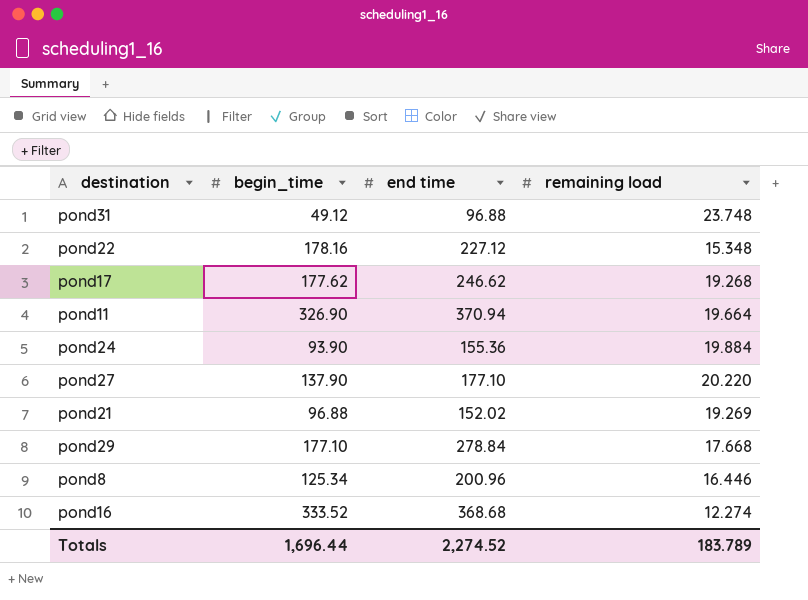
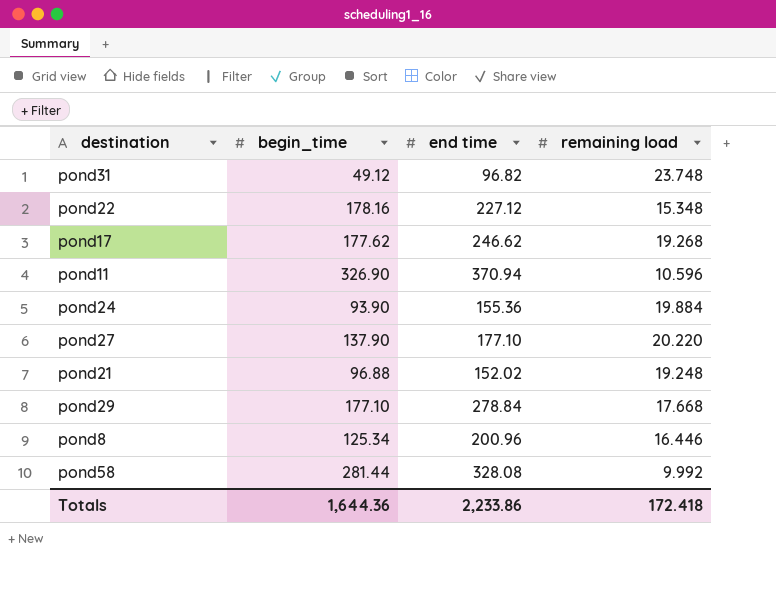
row pond16: 333.52 | 368.68 | 12.274 -> none
pond31 | end time: 96.88 -> 96.82
pond11 | remaining load: 19.664 -> 10.596
pond21 | remaining load: 19.269 -> 19.248
row pond58: none -> 281.44 | 328.08 | 9.992
Totals | begin_time: 1,696.44 -> 1,644.36
Totals | end time: 2,274.52 -> 2,233.86
Totals | remaining load: 183.789 -> 172.418

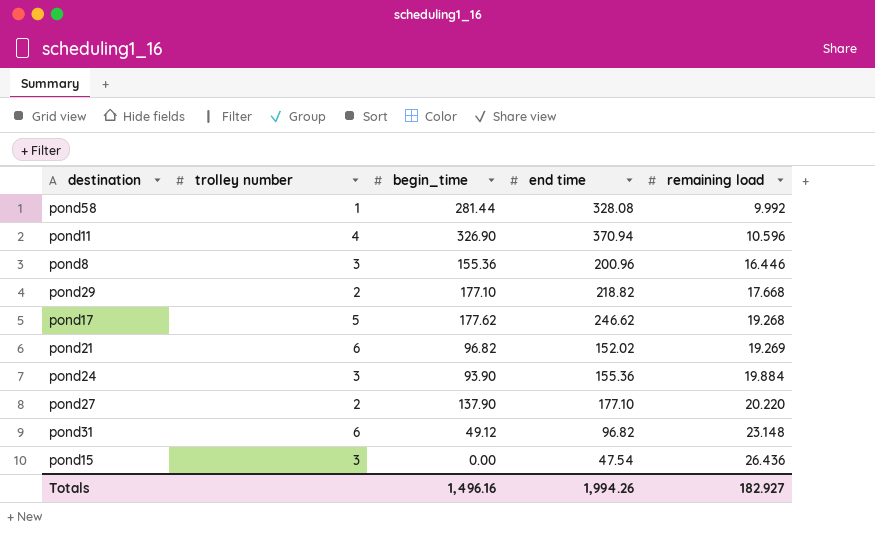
row order: none -> remaining load ascending
column trolley number | position: none -> 2
row pond22: 178.16 | 227.12 | 15.348 -> none
pond8 | begin_time: 125.34 -> 155.36
pond29 | end time: 278.84 -> 218.82
pond21 | begin_time: 96.88 -> 96.82
pond21 | remaining load: 19.248 -> 19.269
pond31 | remaining load: 23.748 -> 23.148
row pond15: none -> 3 | 0.00 | 47.54 | 26.436
Totals | begin_time: 1,644.36 -> 1,496.16
Totals | end time: 2,233.86 -> 1,994.26
Totals | remaining load: 172.418 -> 182.927

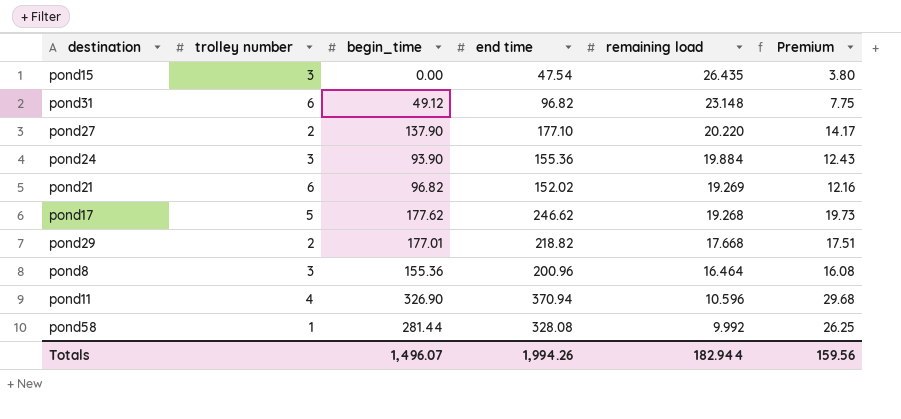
row order: remaining load ascending -> remaining load descending
column Premium | formula: none -> [end time] * 0.08
pond15 | remaining load: 26.436 -> 26.435
pond29 | begin_time: 177.10 -> 177.01
pond8 | remaining load: 16.446 -> 16.464
Totals | begin_time: 1,496.16 -> 1,496.07
Totals | remaining load: 182.927 -> 182.944

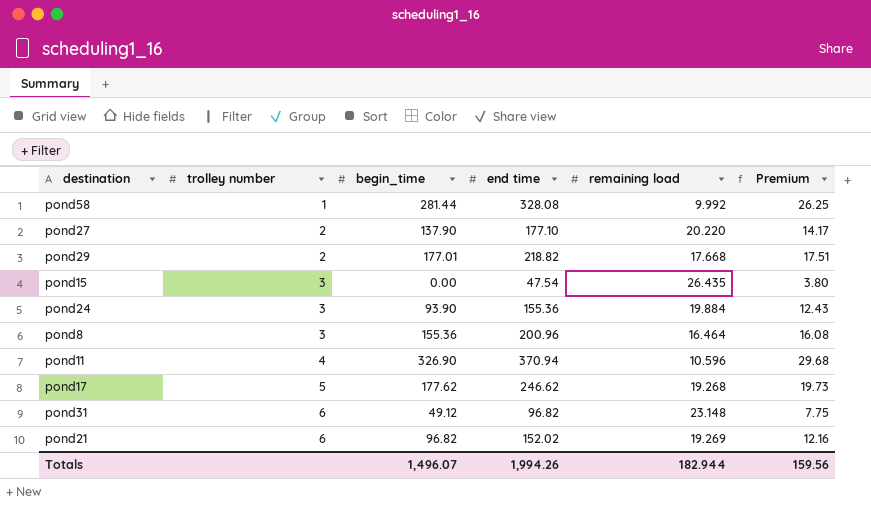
row order: remaining load descending -> trolley number ascending

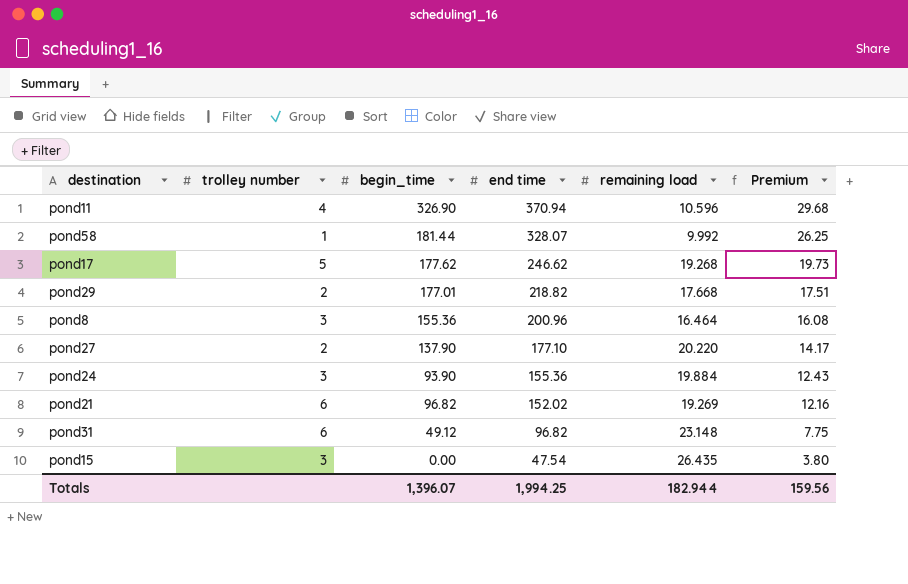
row order: trolley number ascending -> end time descending
pond58 | begin_time: 281.44 -> 181.44
pond58 | end time: 328.08 -> 328.07
Totals | begin_time: 1,496.07 -> 1,396.07
Totals | end time: 1,994.26 -> 1,994.25

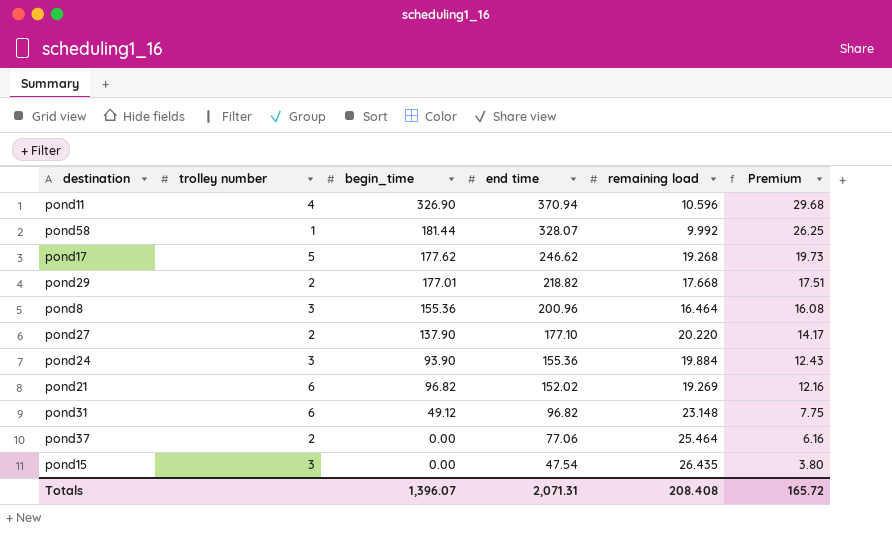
row pond37: none -> 2 | 0.00 | 77.06 | 25.464 | 6.16
Totals | end time: 1,994.25 -> 2,071.31
Totals | remaining load: 182.944 -> 208.408
Totals | Premium: 159.56 -> 165.72

